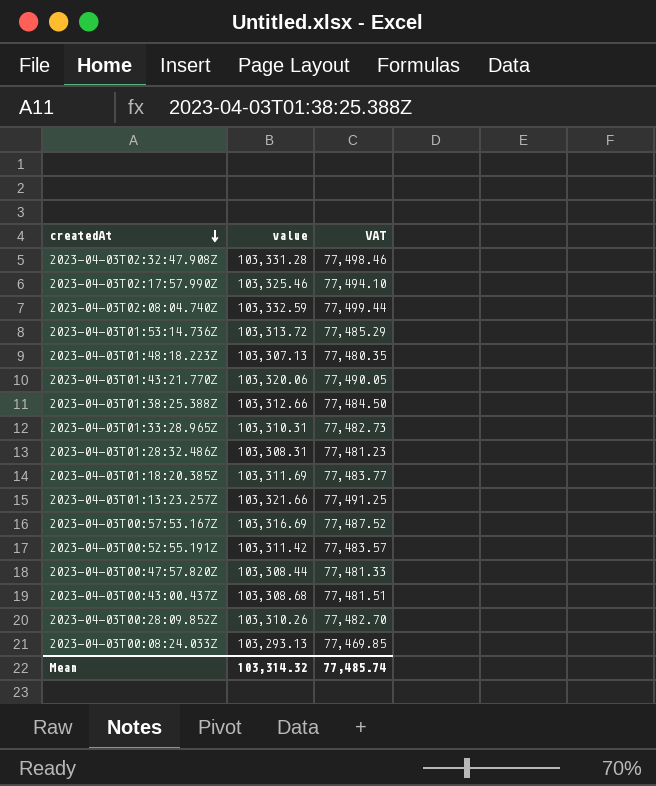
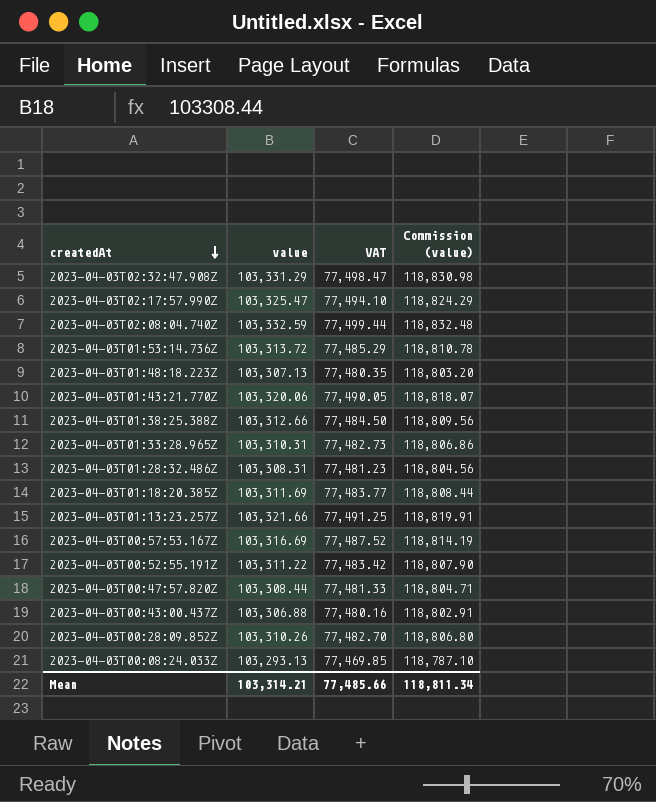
column Commission (value) | formula: none -> [value] * 1.15
2023-04-03T02:32:47.908Z | value: 103,331.28 -> 103,331.29
2023-04-03T02:32:47.908Z | VAT: 77,498.46 -> 77,498.47
2023-04-03T02:17:57.990Z | value: 103,325.46 -> 103,325.47
2023-04-03T00:52:55.191Z | value: 103,311.42 -> 103,311.22
2023-04-03T00:52:55.191Z | VAT: 77,483.57 -> 77,483.42
2023-04-03T00:43:00.437Z | value: 103,308.68 -> 103,306.88
2023-04-03T00:43:00.437Z | VAT: 77,481.51 -> 77,480.16
Mean | value: 103,314.32 -> 103,314.21
Mean | VAT: 77,485.74 -> 77,485.66

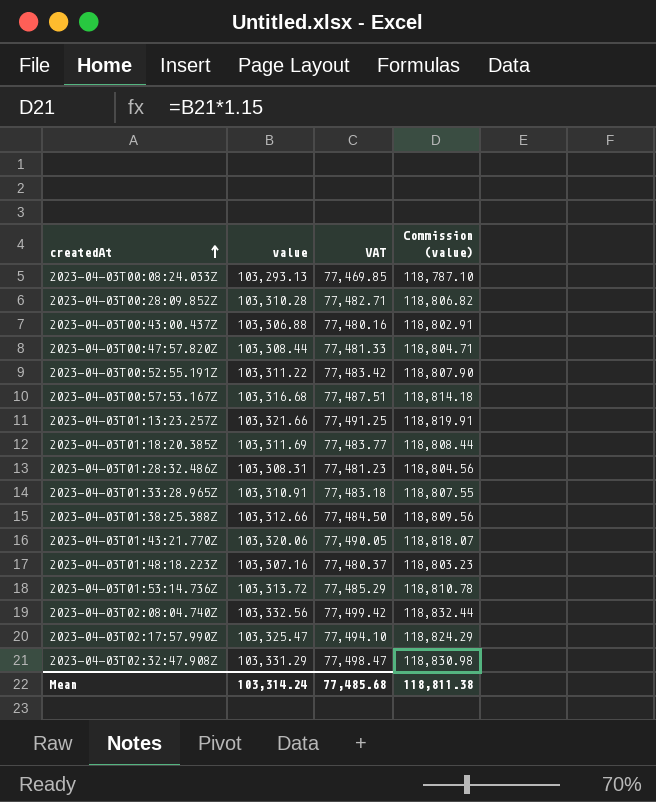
row order: createdAt descending -> createdAt ascending
2023-04-03T00:28:09.852Z | value: 103,310.26 -> 103,310.28
2023-04-03T00:28:09.852Z | VAT: 77,482.70 -> 77,482.71
2023-04-03T00:28:09.852Z | Commission (value): 118,806.80 -> 118,806.82
2023-04-03T00:57:53.167Z | value: 103,316.69 -> 103,316.68
2023-04-03T00:57:53.167Z | VAT: 77,487.52 -> 77,487.51
2023-04-03T00:57:53.167Z | Commission (value): 118,814.19 -> 118,814.18
2023-04-03T01:33:28.965Z | value: 103,310.31 -> 103,310.91
2023-04-03T01:33:28.965Z | VAT: 77,482.73 -> 77,483.18
2023-04-03T01:33:28.965Z | Commission (value): 118,806.86 -> 118,807.55
2023-04-03T01:48:18.223Z | value: 103,307.13 -> 103,307.16
2023-04-03T01:48:18.223Z | VAT: 77,480.35 -> 77,480.37
2023-04-03T01:48:18.223Z | Commission (value): 118,803.20 -> 118,803.23
2023-04-03T02:08:04.740Z | value: 103,332.59 -> 103,332.56
2023-04-03T02:08:04.740Z | VAT: 77,499.44 -> 77,499.42
2023-04-03T02:08:04.740Z | Commission (value): 118,832.48 -> 118,832.44
Mean | value: 103,314.21 -> 103,314.24
Mean | VAT: 77,485.66 -> 77,485.68
Mean | Commission (value): 118,811.34 -> 118,811.38

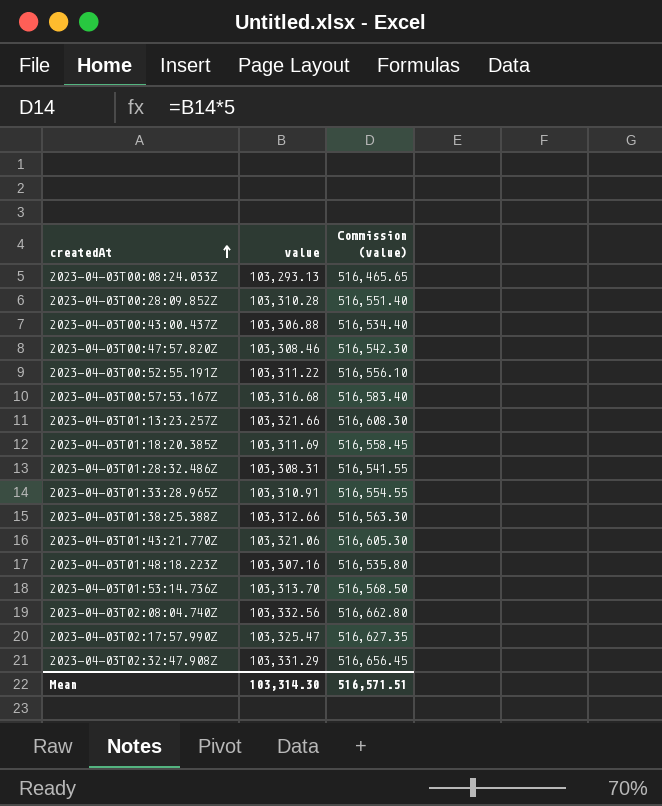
column VAT | formula: [value] * 0.75 -> none
column Commission (value) | formula: [value] * 1.15 -> [value] * 5
2023-04-03T00:47:57.820Z | value: 103,308.44 -> 103,308.46
2023-04-03T01:43:21.770Z | value: 103,320.06 -> 103,321.06
2023-04-03T01:53:14.736Z | value: 103,313.72 -> 103,313.70
Mean | value: 103,314.24 -> 103,314.30
Mean | Commission (value): 118,811.38 -> 516,571.51

